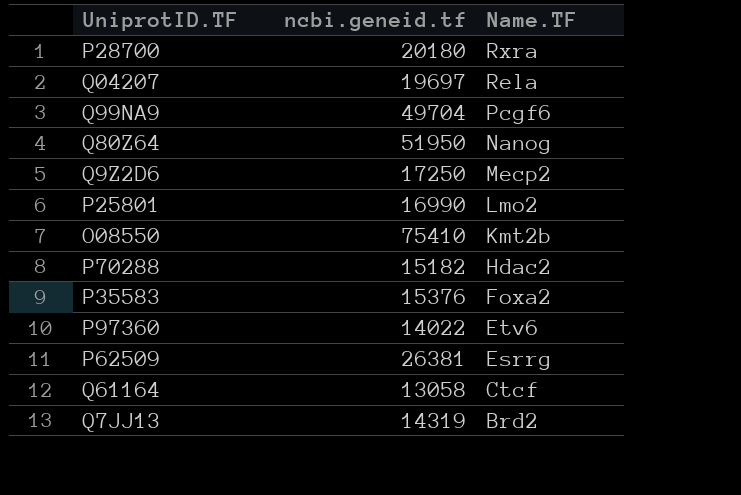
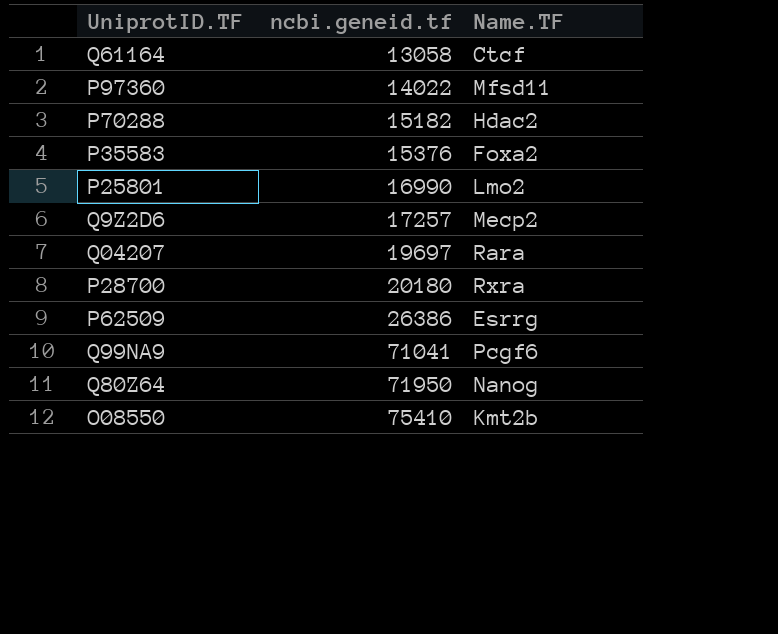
row order: Name.TF descending -> ncbi.geneid.tf ascending
row Q7JJ13: 14319 | Brd2 -> none
P97360 | Name.TF: Etv6 -> Mfsd11
Q9Z2D6 | ncbi.geneid.tf: 17250 -> 17257
Q04207 | Name.TF: Rela -> Rara
P62509 | ncbi.geneid.tf: 26381 -> 26386
Q99NA9 | ncbi.geneid.tf: 49704 -> 71041
Q80Z64 | ncbi.geneid.tf: 51950 -> 71950

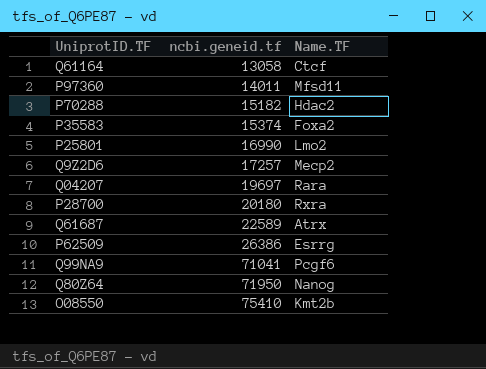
P97360 | ncbi.geneid.tf: 14022 -> 14011
P35583 | ncbi.geneid.tf: 15376 -> 15374
row Q61687: none -> 22589 | Atrx

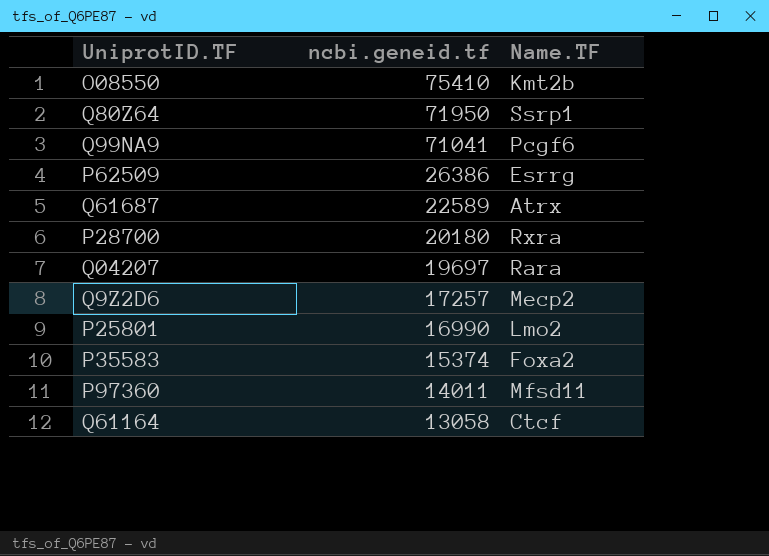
row order: ncbi.geneid.tf ascending -> ncbi.geneid.tf descending
row P70288: 15182 | Hdac2 -> none
Q80Z64 | Name.TF: Nanog -> Ssrp1

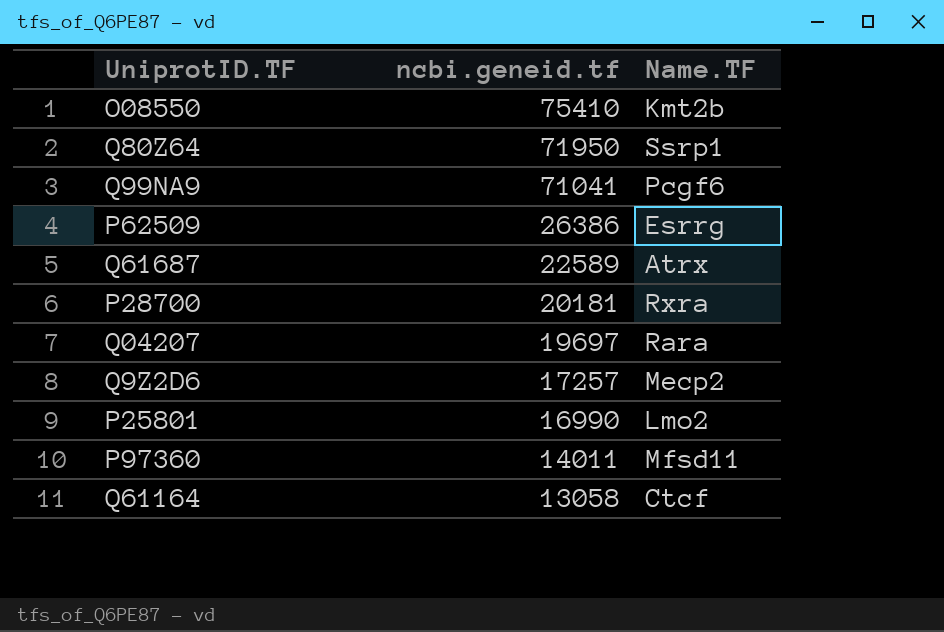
row P35583: 15374 | Foxa2 -> none
P28700 | ncbi.geneid.tf: 20180 -> 20181

